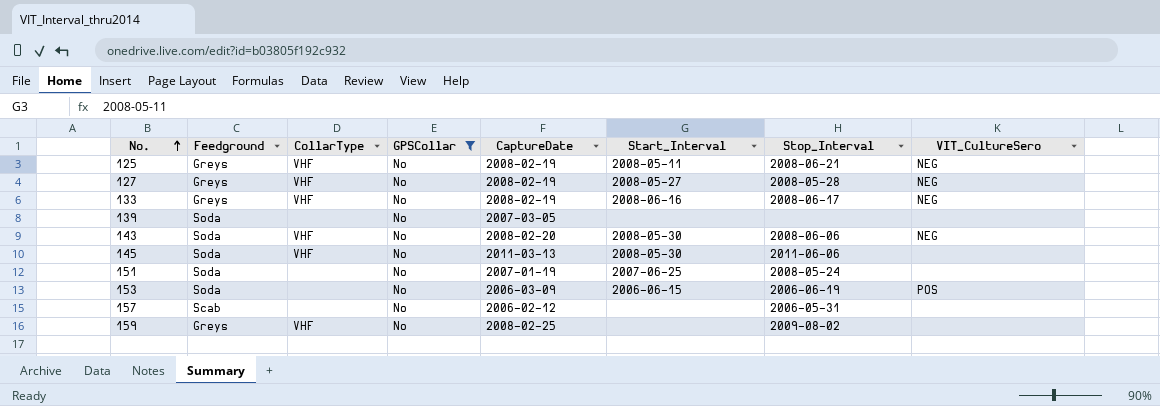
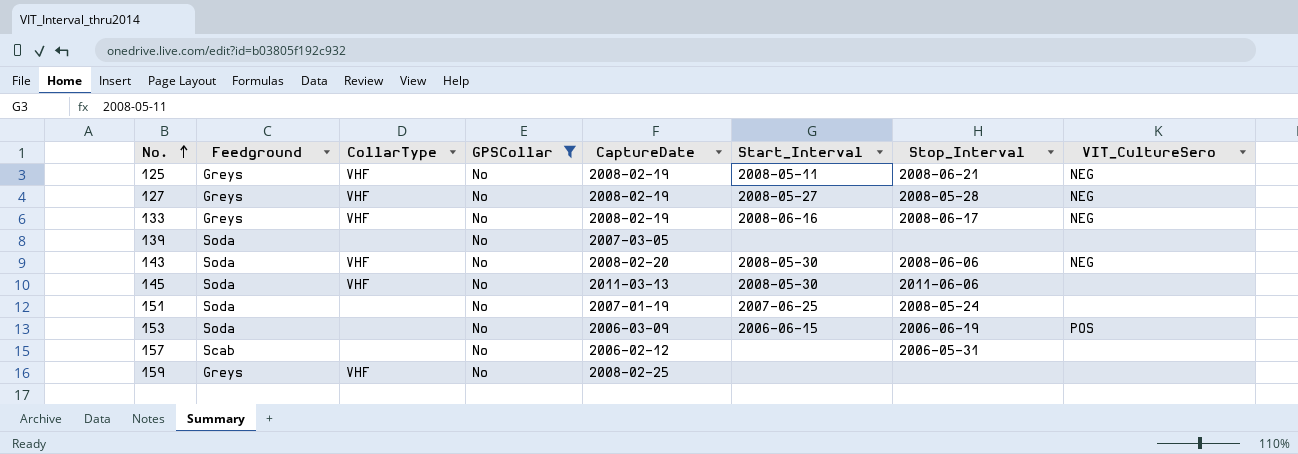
159 | Stop_Interval: 2009-08-02 -> none

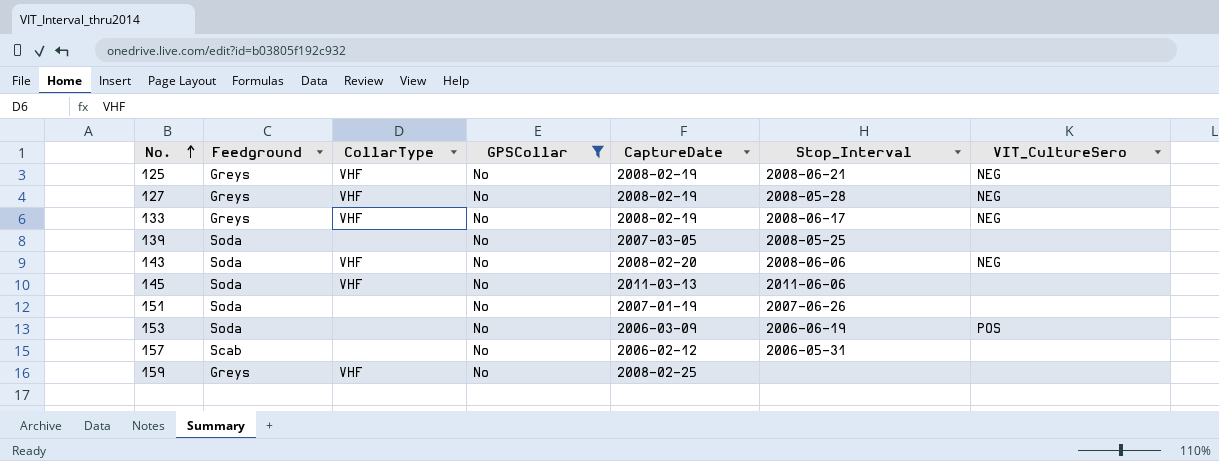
column Start_Interval | position: 6 -> none
139 | Stop_Interval: none -> 2008-05-25
151 | Stop_Interval: 2008-05-24 -> 2007-06-26

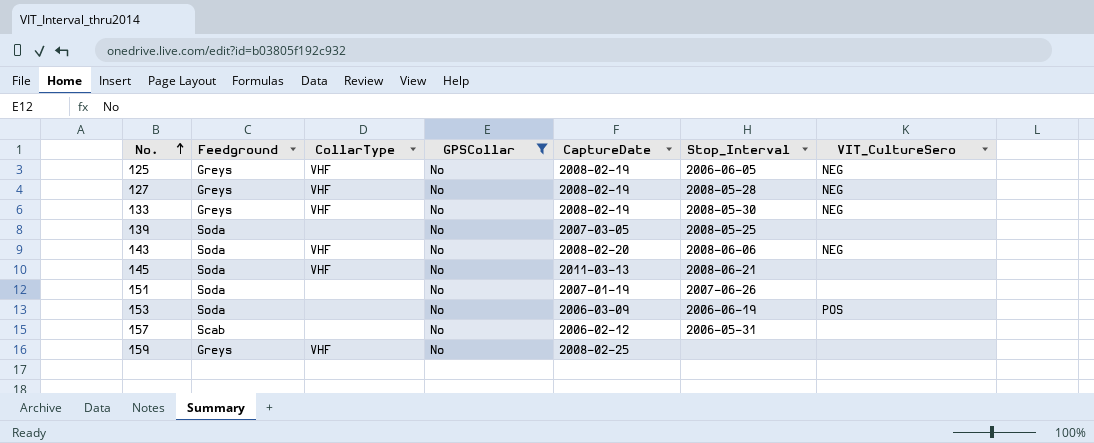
125 | Stop_Interval: 2008-06-21 -> 2006-06-05
133 | Stop_Interval: 2008-06-17 -> 2008-05-30
145 | Stop_Interval: 2011-06-06 -> 2008-06-21

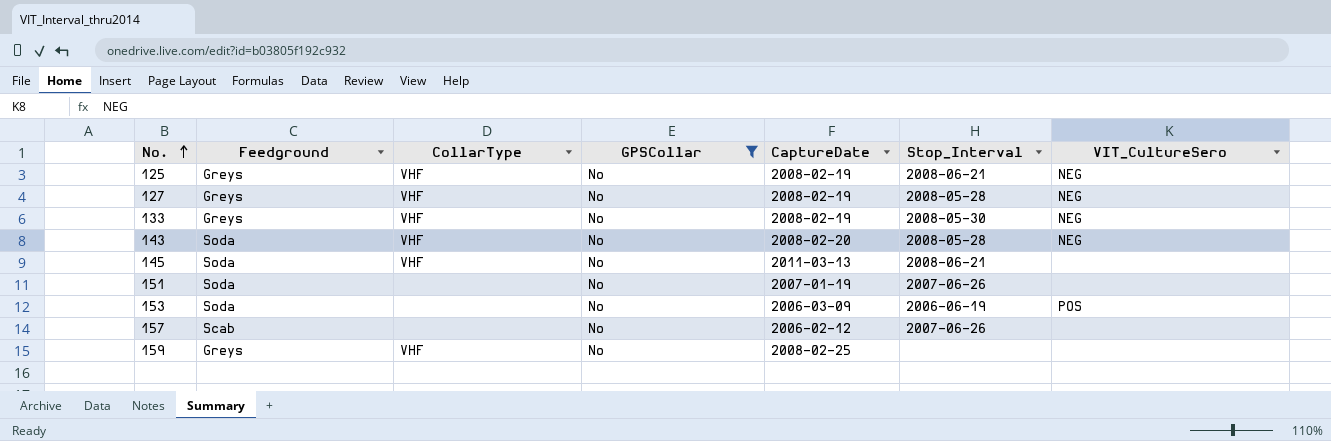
row 139: Soda | none | No | 2007-03-05 | 2008-05-25 | none -> none
125 | Stop_Interval: 2006-06-05 -> 2008-06-21
143 | Stop_Interval: 2008-06-06 -> 2008-05-28
157 | Stop_Interval: 2006-05-31 -> 2007-06-26

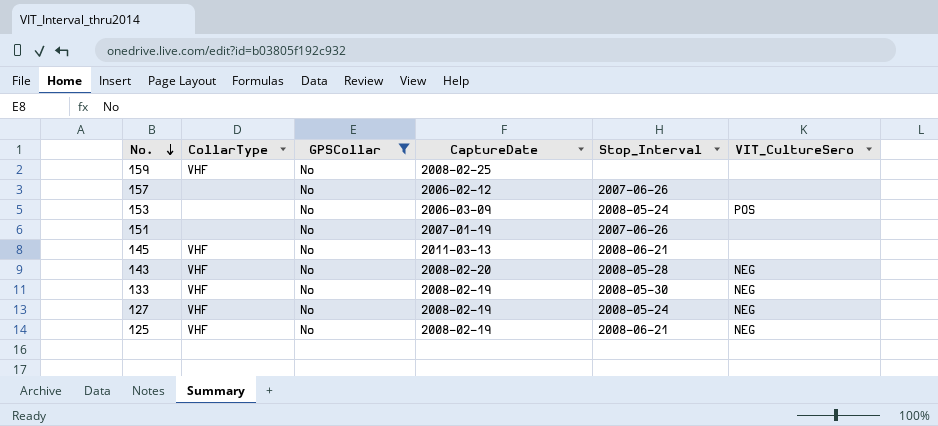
row order: No. ascending -> No. descending
column Feedground | position: 2 -> none
153 | Stop_Interval: 2006-06-19 -> 2008-05-24
127 | Stop_Interval: 2008-05-28 -> 2008-05-24

